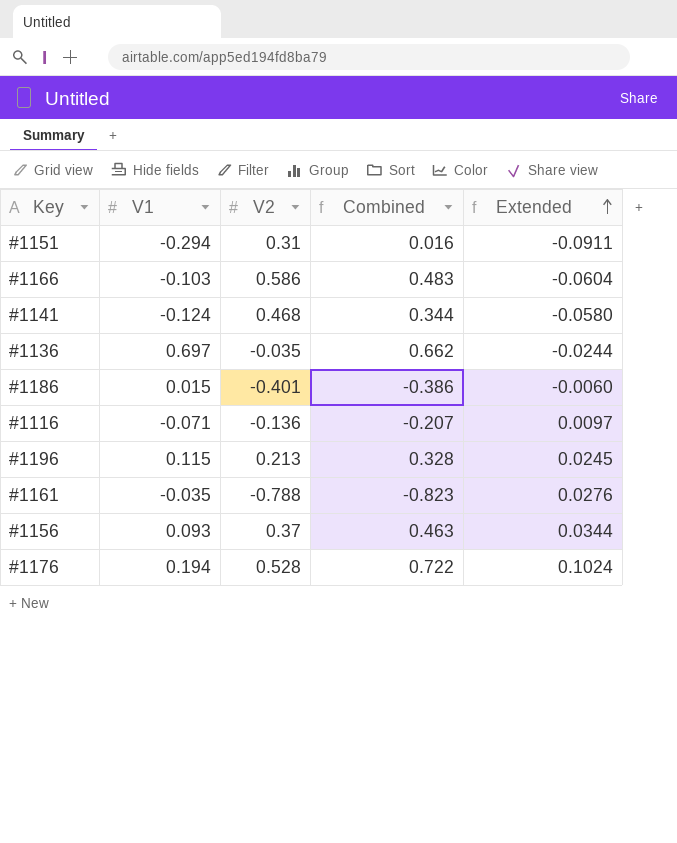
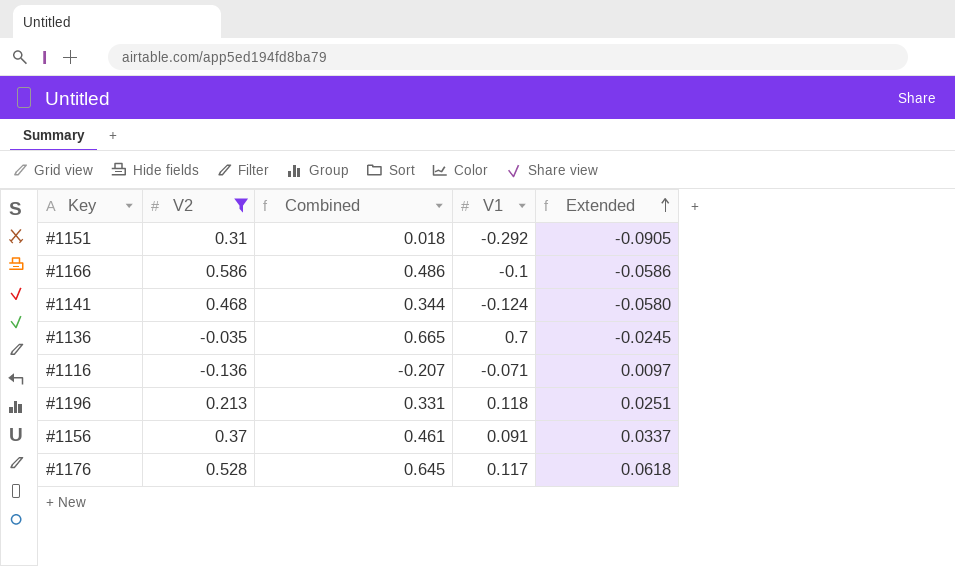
filter: none -> V2 >= -0.136
column V1 | position: 2 -> 4
#1151 | Combined: 0.016 -> 0.018
#1151 | V1: -0.294 -> -0.292
#1151 | Extended: -0.0911 -> -0.0905
#1166 | Combined: 0.483 -> 0.486
#1166 | V1: -0.103 -> -0.1
#1166 | Extended: -0.0604 -> -0.0586
#1136 | Combined: 0.662 -> 0.665
#1136 | V1: 0.697 -> 0.7
#1136 | Extended: -0.0244 -> -0.0245
#1196 | Combined: 0.328 -> 0.331
#1196 | V1: 0.115 -> 0.118
#1196 | Extended: 0.0245 -> 0.0251
#1156 | Combined: 0.463 -> 0.461
#1156 | V1: 0.093 -> 0.091
#1156 | Extended: 0.0344 -> 0.0337
#1176 | Combined: 0.722 -> 0.645
#1176 | V1: 0.194 -> 0.117
#1176 | Extended: 0.1024 -> 0.0618

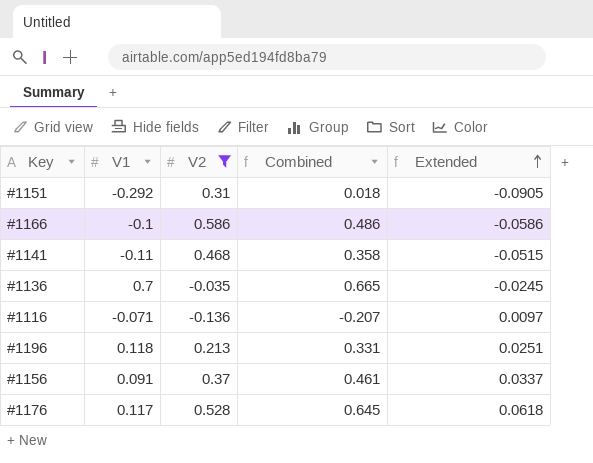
column V1 | position: 4 -> 2
#1141 | V1: -0.124 -> -0.11
#1141 | Combined: 0.344 -> 0.358
#1141 | Extended: -0.0580 -> -0.0515

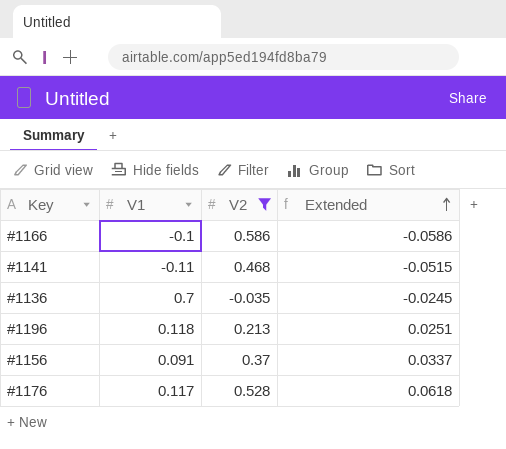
column Combined | formula: [V1] + [V2] -> none
row #1151: -0.292 | 0.31 | 0.018 | -0.0905 -> none
row #1116: -0.071 | -0.136 | -0.207 | 0.0097 -> none

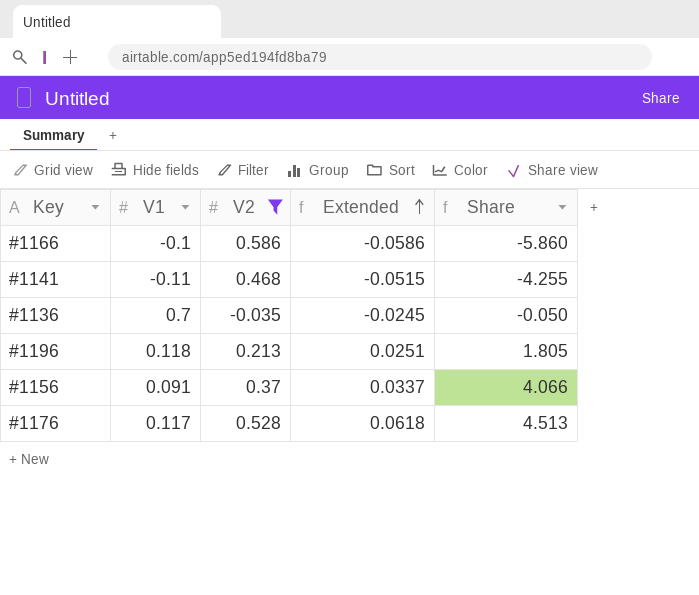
column Share | formula: none -> [V2] / [V1]

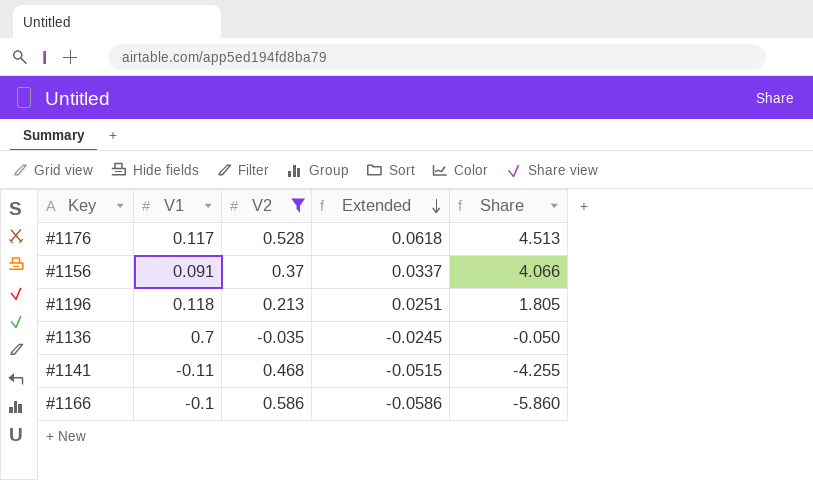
row order: Extended ascending -> Extended descending

